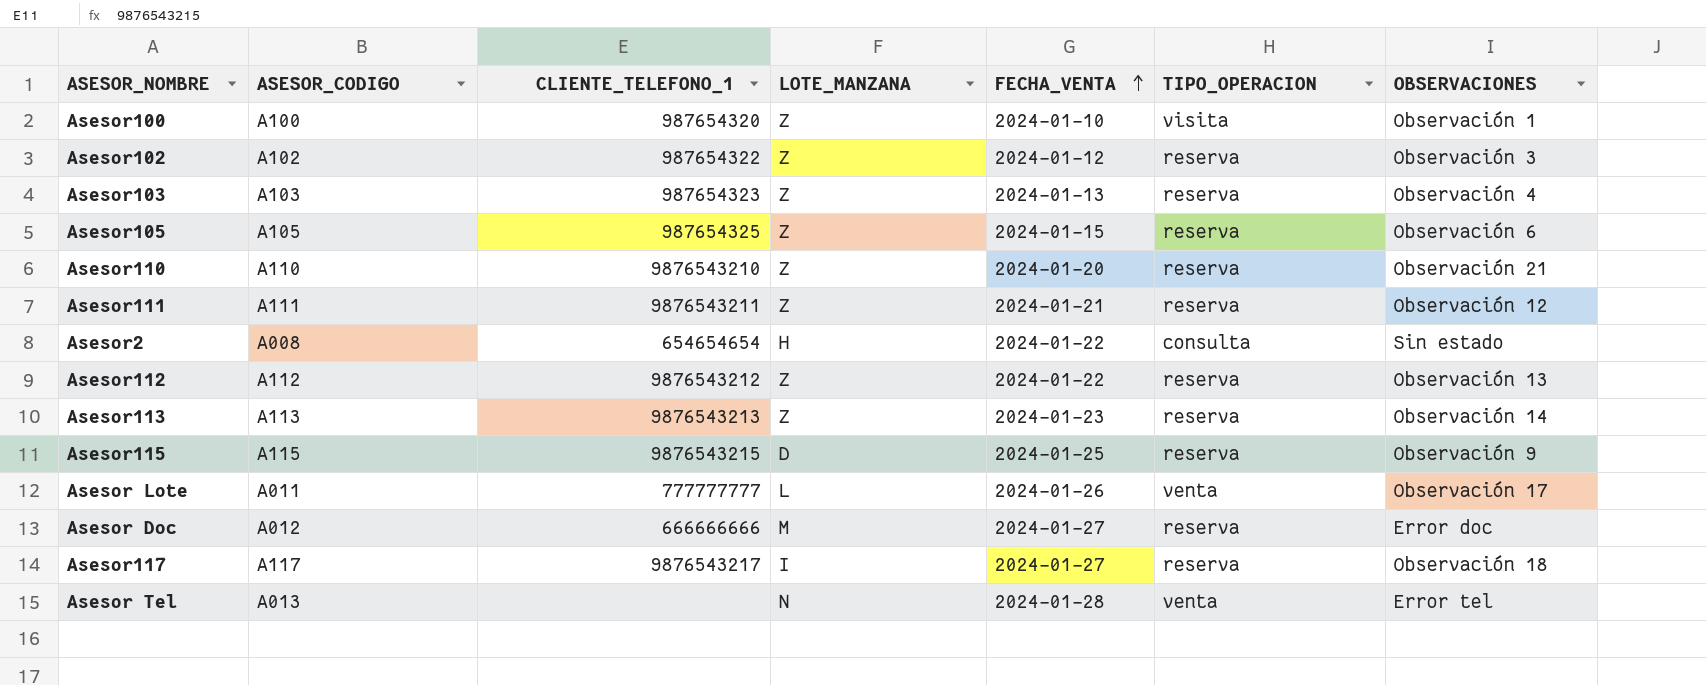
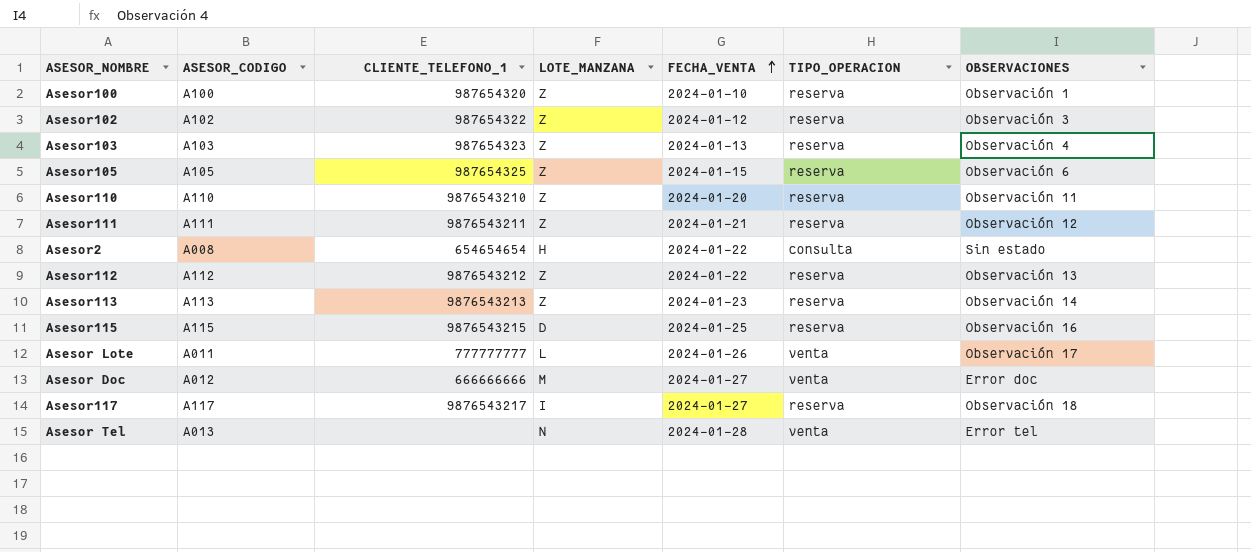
Asesor100 | TIPO_OPERACION: visita -> reserva
Asesor110 | OBSERVACIONES: Observación 21 -> Observación 11
Asesor115 | OBSERVACIONES: Observación 9 -> Observación 16
Asesor Doc | TIPO_OPERACION: reserva -> venta

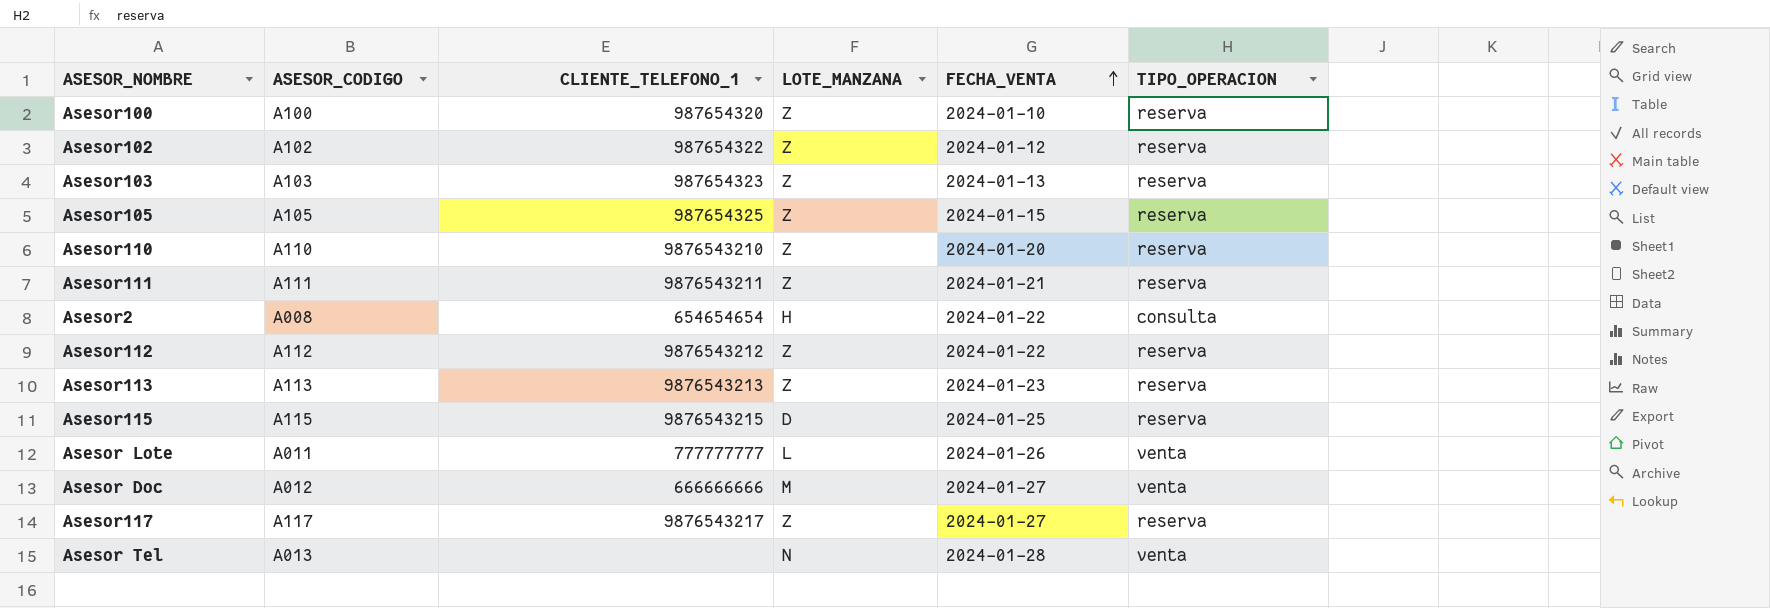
column OBSERVACIONES | position: 7 -> none
Asesor117 | LOTE_MANZANA: I -> Z

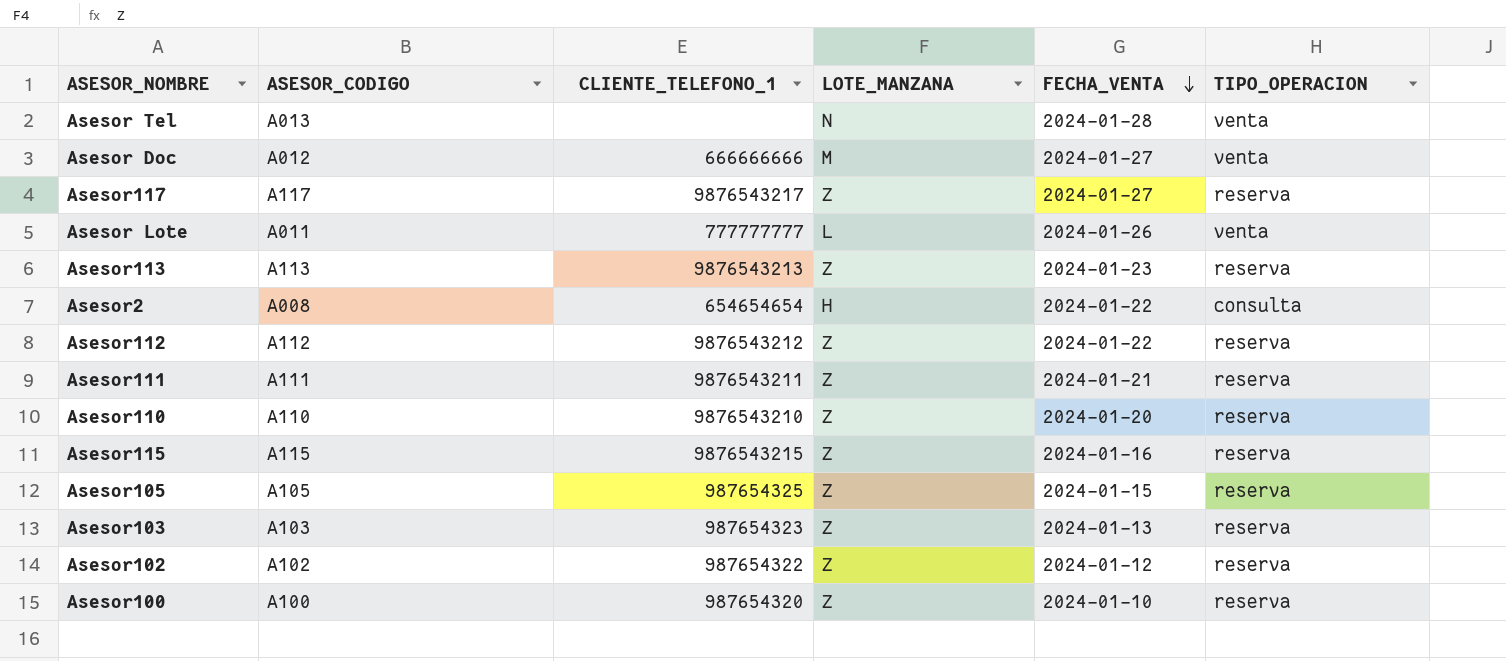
row order: FECHA_VENTA ascending -> FECHA_VENTA descending
Asesor115 | LOTE_MANZANA: D -> Z
Asesor115 | FECHA_VENTA: 2024-01-25 -> 2024-01-16

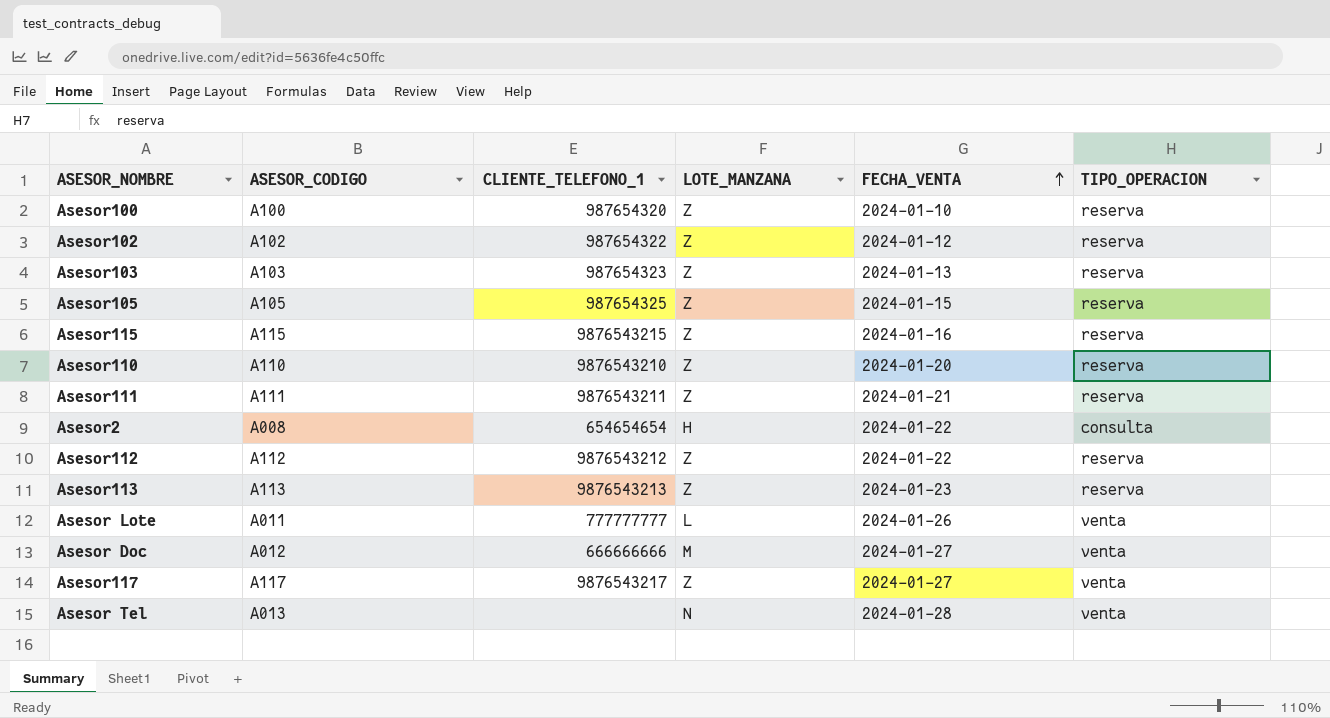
row order: FECHA_VENTA descending -> FECHA_VENTA ascending
Asesor117 | TIPO_OPERACION: reserva -> venta

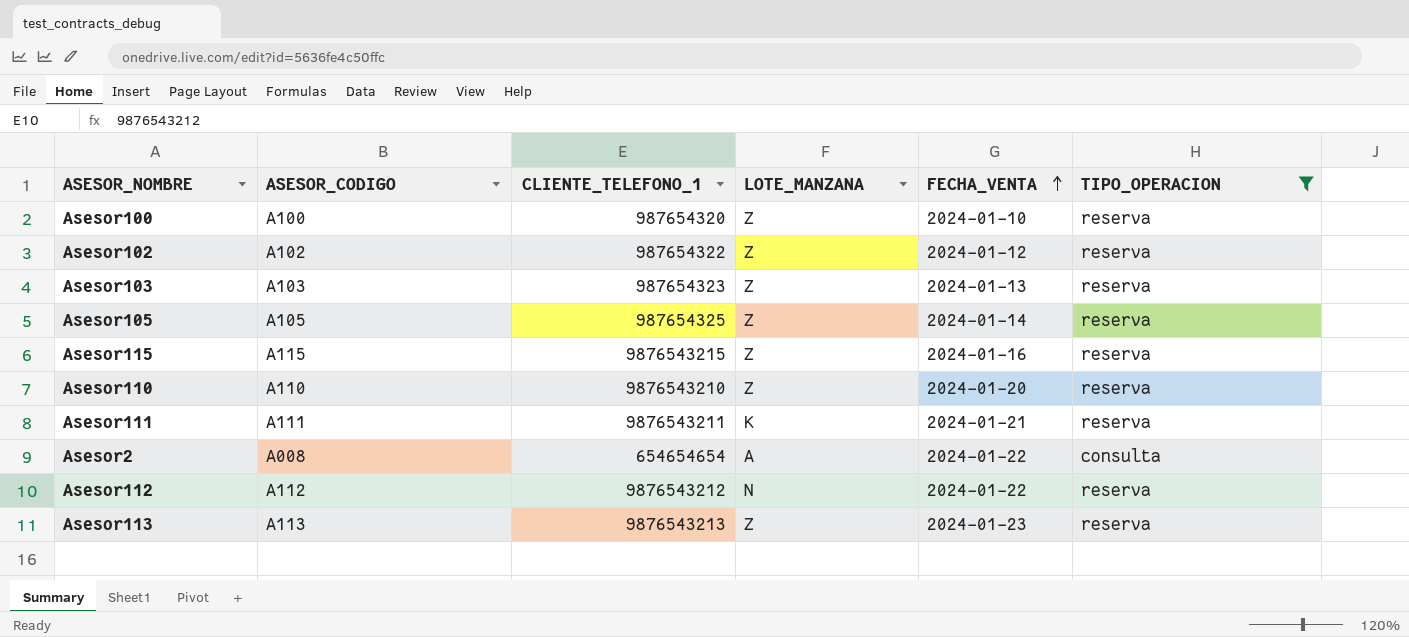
filter: none -> TIPO_OPERACION != venta
Asesor105 | FECHA_VENTA: 2024-01-15 -> 2024-01-14
Asesor111 | LOTE_MANZANA: Z -> K
Asesor2 | LOTE_MANZANA: H -> A
Asesor112 | LOTE_MANZANA: Z -> N

